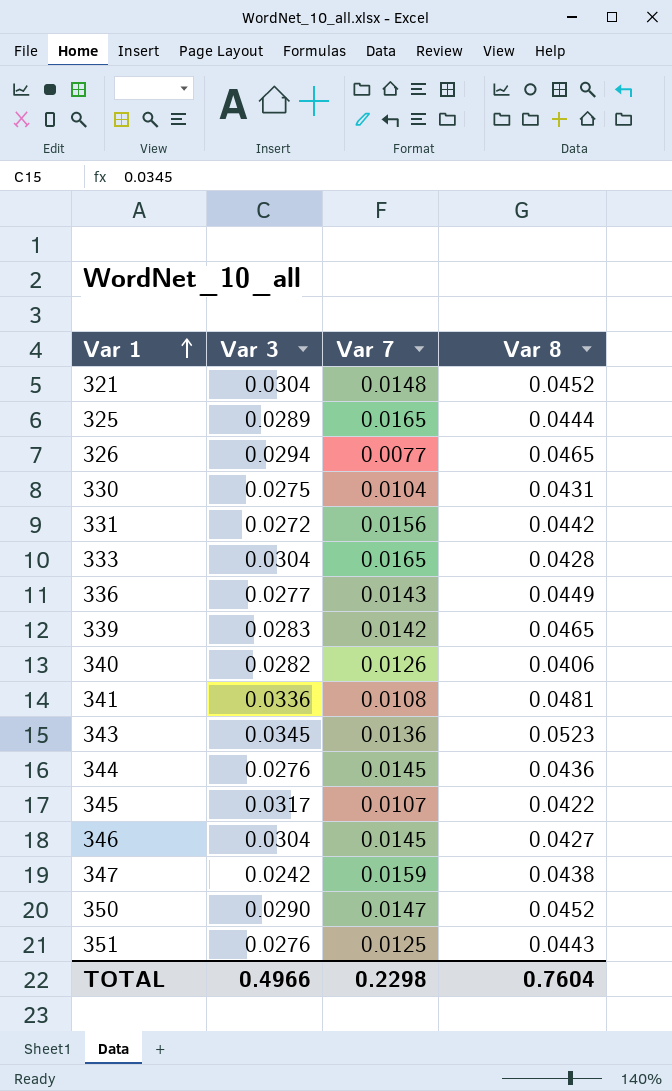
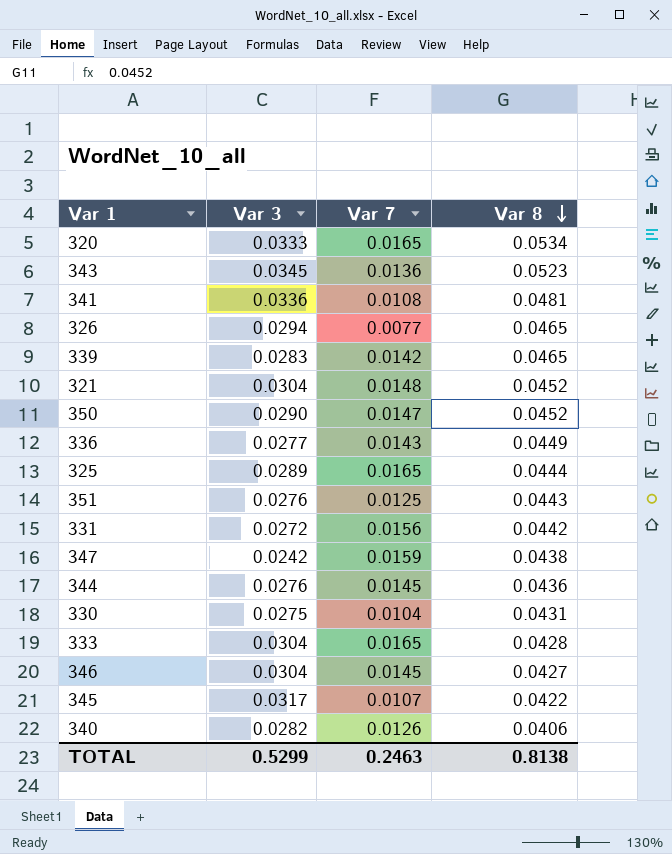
row order: Var 1 ascending -> Var 8 descending
row 320: none -> 0.0333 | 0.0165 | 0.0534
TOTAL | Var 3: 0.4966 -> 0.5299
TOTAL | Var 7: 0.2298 -> 0.2463
TOTAL | Var 8: 0.7604 -> 0.8138

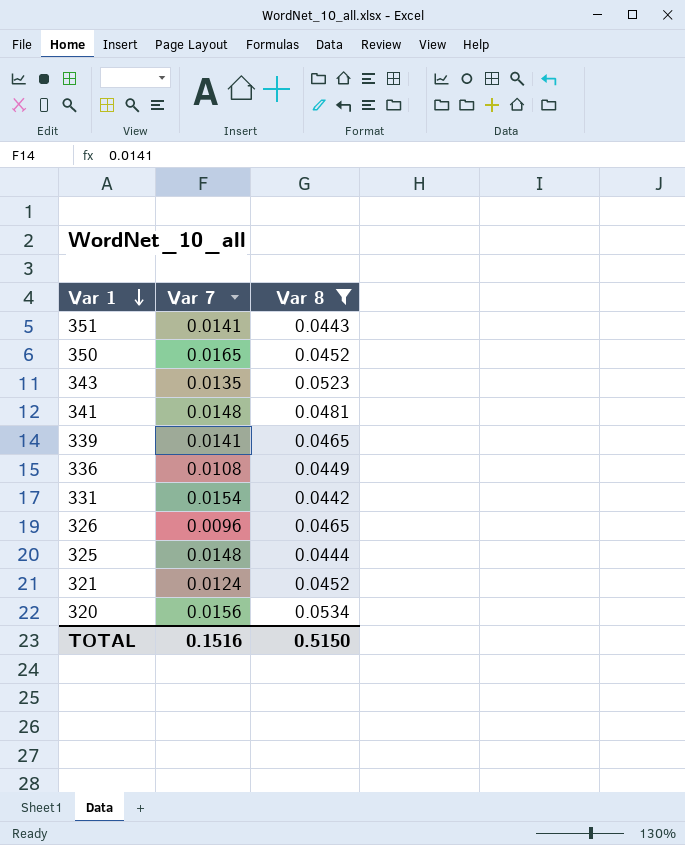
filter: none -> Var 8 >= 0.0442
row order: Var 8 descending -> Var 1 descending
column Var 3 | position: 2 -> none
351 | Var 7: 0.0125 -> 0.0141
350 | Var 7: 0.0147 -> 0.0165
343 | Var 7: 0.0136 -> 0.0135
341 | Var 7: 0.0108 -> 0.0148
339 | Var 7: 0.0142 -> 0.0141
336 | Var 7: 0.0143 -> 0.0108
331 | Var 7: 0.0156 -> 0.0154
326 | Var 7: 0.0077 -> 0.0096
325 | Var 7: 0.0165 -> 0.0148
321 | Var 7: 0.0148 -> 0.0124
320 | Var 7: 0.0165 -> 0.0156
TOTAL | Var 7: 0.2463 -> 0.1516
TOTAL | Var 8: 0.8138 -> 0.5150

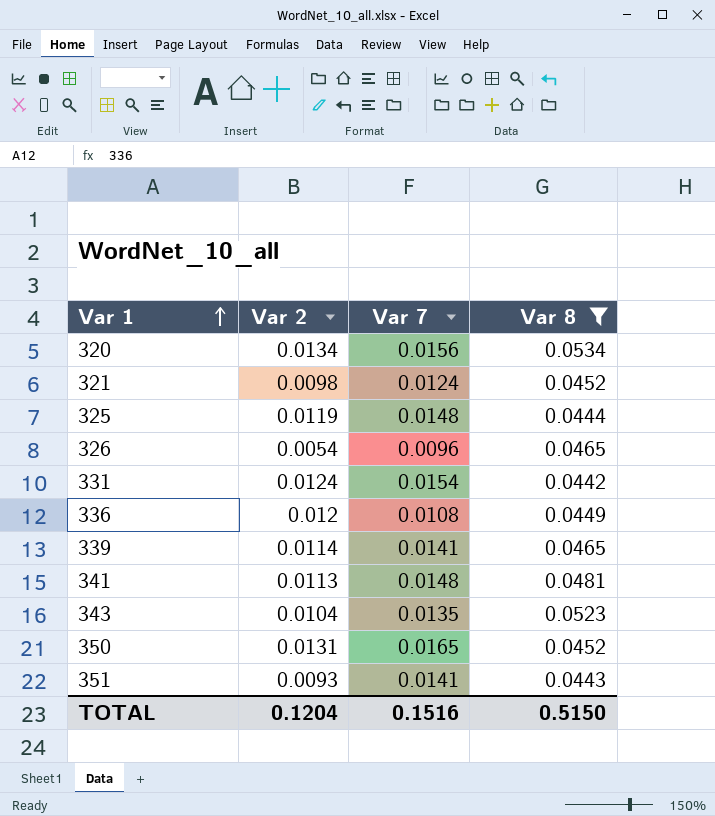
row order: Var 1 descending -> Var 1 ascending
column Var 2 | position: none -> 2

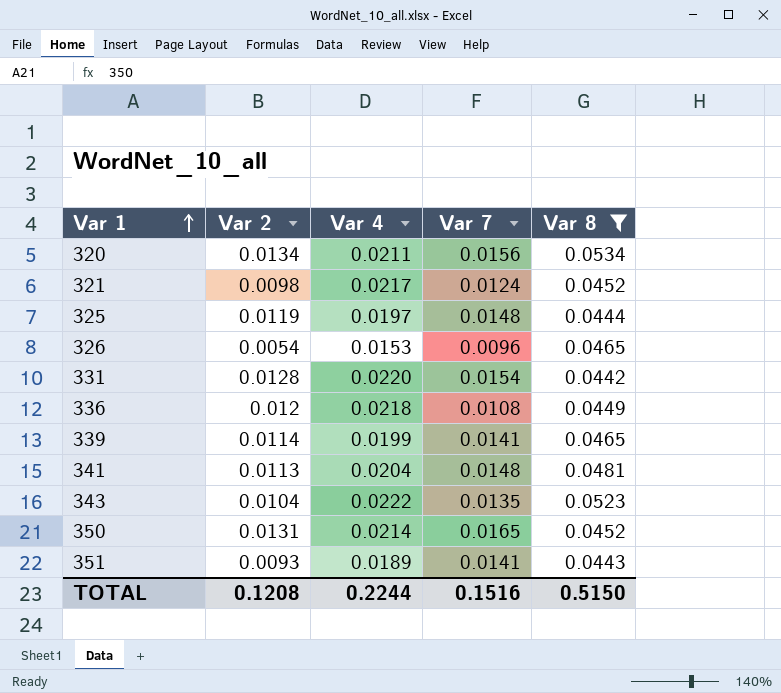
column Var 4 | position: none -> 3
331 | Var 2: 0.0124 -> 0.0128
TOTAL | Var 2: 0.1204 -> 0.1208

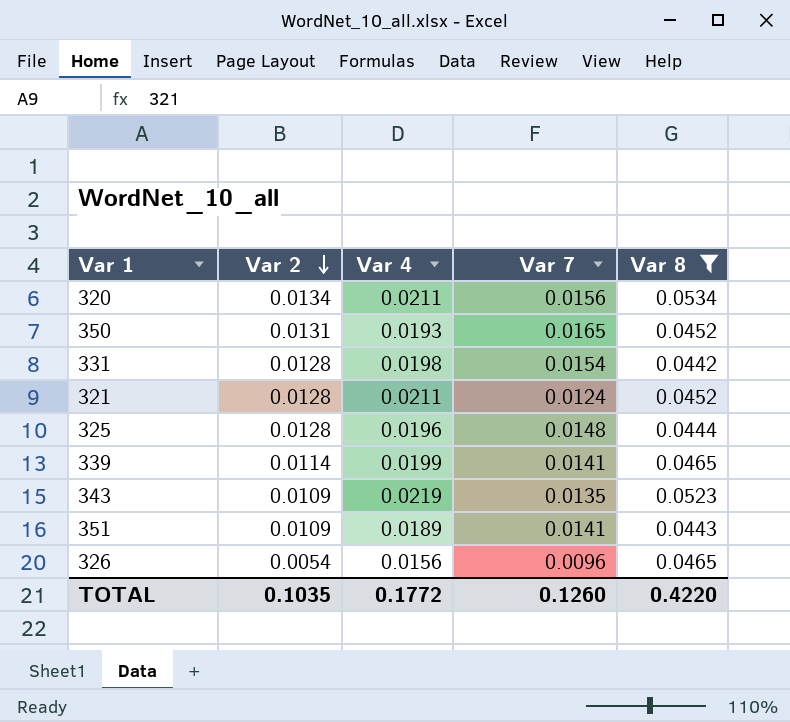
row order: Var 1 ascending -> Var 2 descending
row 336: 0.012 | 0.0218 | 0.0108 | 0.0449 -> none
row 341: 0.0113 | 0.0204 | 0.0148 | 0.0481 -> none
350 | Var 4: 0.0214 -> 0.0193
331 | Var 4: 0.0220 -> 0.0198
321 | Var 2: 0.0098 -> 0.0128
321 | Var 4: 0.0217 -> 0.0211
325 | Var 2: 0.0119 -> 0.0128
325 | Var 4: 0.0197 -> 0.0196
343 | Var 2: 0.0104 -> 0.0109
343 | Var 4: 0.0222 -> 0.0219
351 | Var 2: 0.0093 -> 0.0109
326 | Var 4: 0.0153 -> 0.0156
TOTAL | Var 2: 0.1208 -> 0.1035
TOTAL | Var 4: 0.2244 -> 0.1772
TOTAL | Var 7: 0.1516 -> 0.1260
TOTAL | Var 8: 0.5150 -> 0.4220

